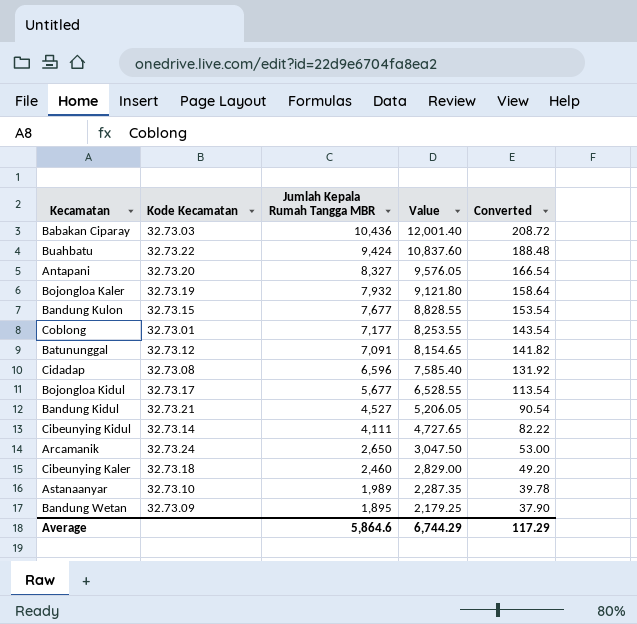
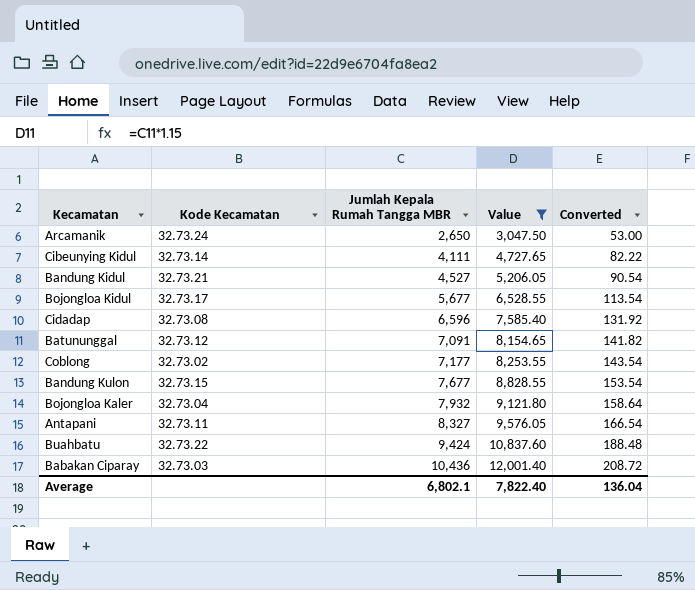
filter: none -> Value >= 3,047.50
row order: Jumlah Kepala Rumah Tangga MBR descending -> Jumlah Kepala Rumah Tangga MBR ascending
Coblong | Kode Kecamatan: 32.73.01 -> 32.73.02
Bojongloa Kaler | Kode Kecamatan: 32.73.19 -> 32.73.04
Antapani | Kode Kecamatan: 32.73.20 -> 32.73.11
Average | Jumlah Kepala Rumah Tangga MBR: 5,864.6 -> 6,802.1
Average | Value: 6,744.29 -> 7,822.40
Average | Converted: 117.29 -> 136.04

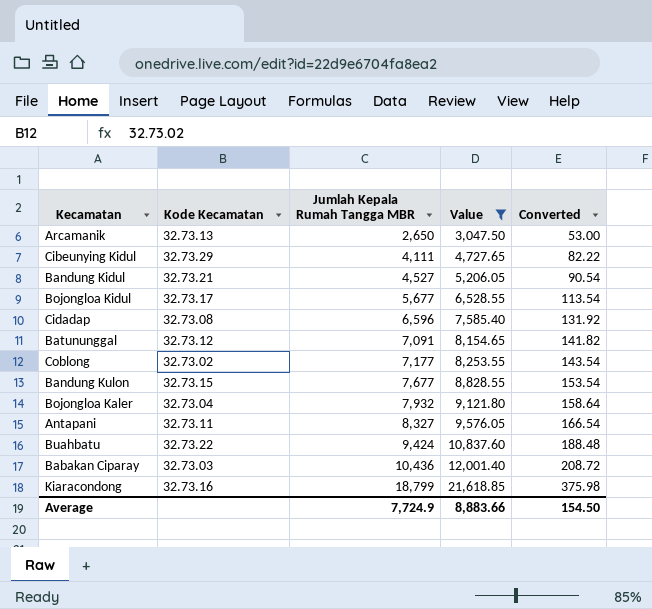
Arcamanik | Kode Kecamatan: 32.73.24 -> 32.73.13
Cibeunying Kidul | Kode Kecamatan: 32.73.14 -> 32.73.29
row Kiaracondong: none -> 32.73.16 | 18,799 | 21,618.85 | 375.98
Average | Jumlah Kepala Rumah Tangga MBR: 6,802.1 -> 7,724.9
Average | Value: 7,822.40 -> 8,883.66
Average | Converted: 136.04 -> 154.50

